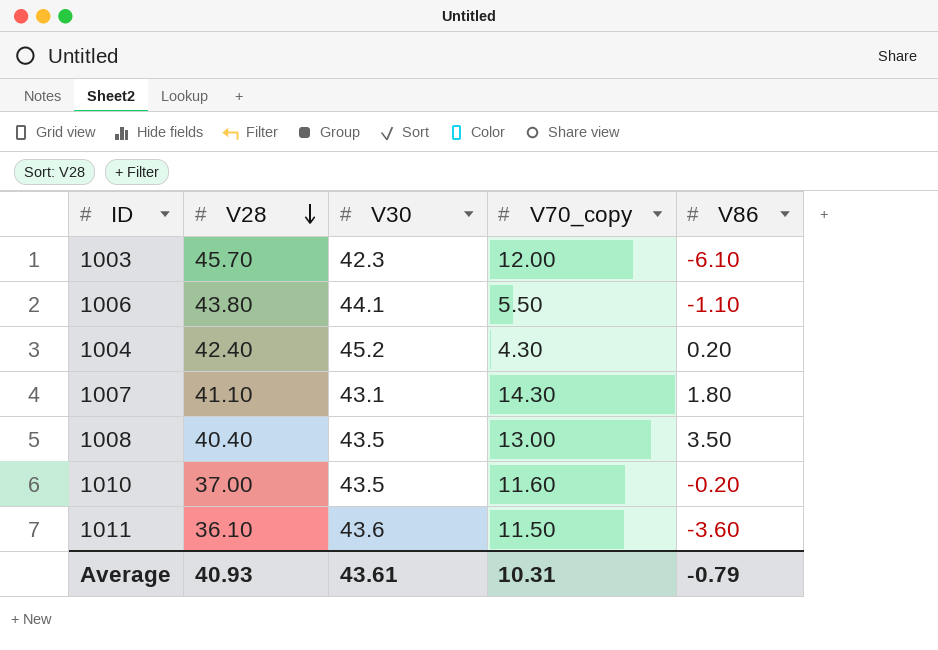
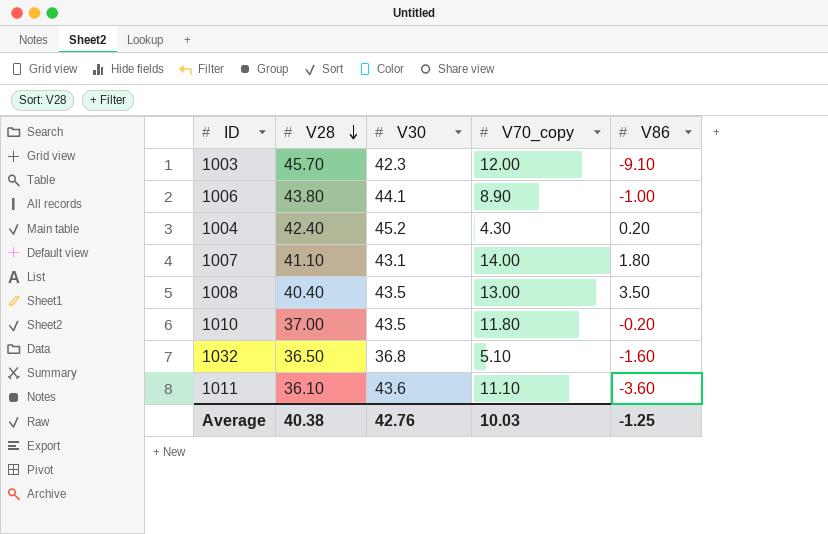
1003 | V86: -6.10 -> -9.10
1006 | V70_copy: 5.50 -> 8.90
1006 | V86: -1.10 -> -1.00
1007 | V70_copy: 14.30 -> 14.00
1010 | V70_copy: 11.60 -> 11.80
row 1032: none -> 36.50 | 36.8 | 5.10 | -1.60
1011 | V70_copy: 11.50 -> 11.10
Average | V28: 40.93 -> 40.38
Average | V30: 43.61 -> 42.76
Average | V70_copy: 10.31 -> 10.03
Average | V86: -0.79 -> -1.25

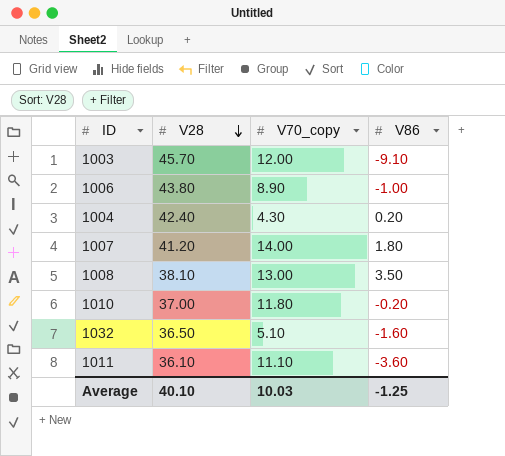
column V30 | position: 3 -> none
1007 | V28: 41.10 -> 41.20
1008 | V28: 40.40 -> 38.10
Average | V28: 40.38 -> 40.10

